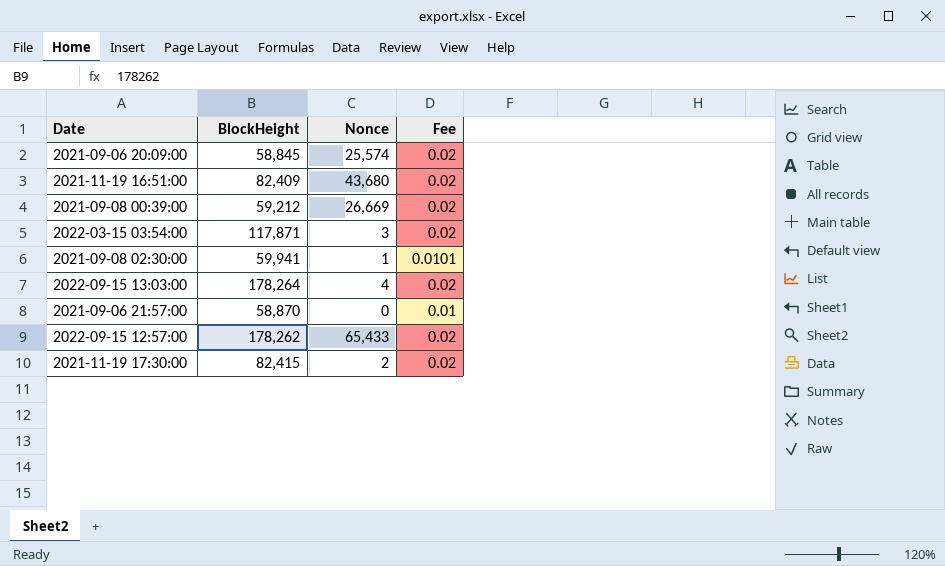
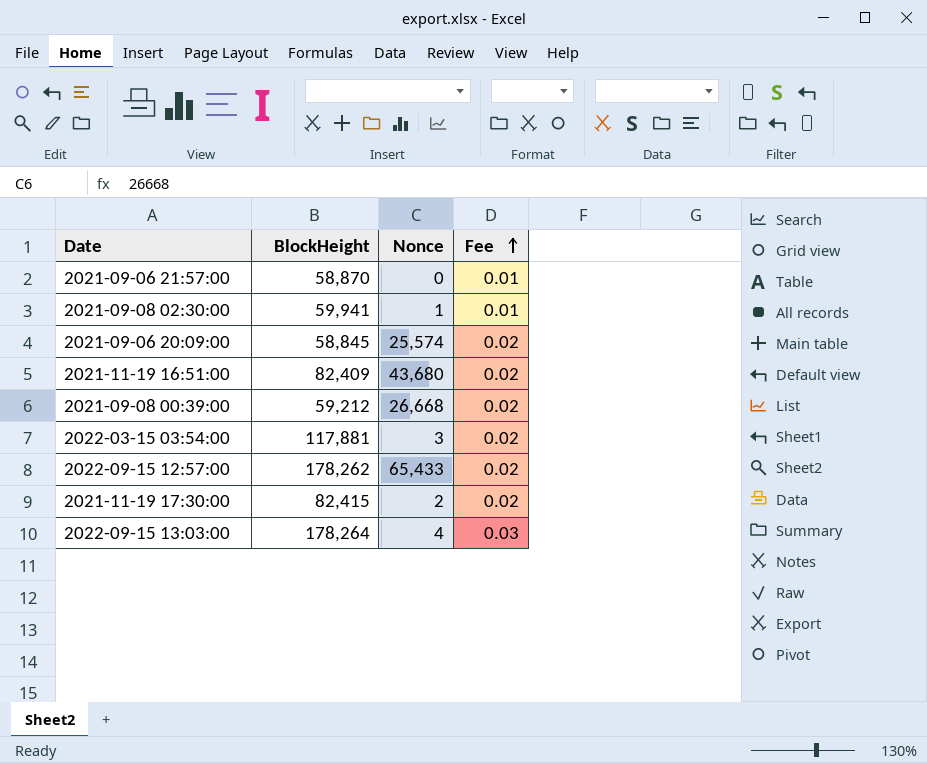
row order: none -> Fee ascending
2021-09-08 02:30:00 | Fee: 0.0101 -> 0.01
2021-09-08 00:39:00 | Nonce: 26,669 -> 26,668
2022-03-15 03:54:00 | BlockHeight: 117,871 -> 117,881
2022-09-15 13:03:00 | Fee: 0.02 -> 0.03

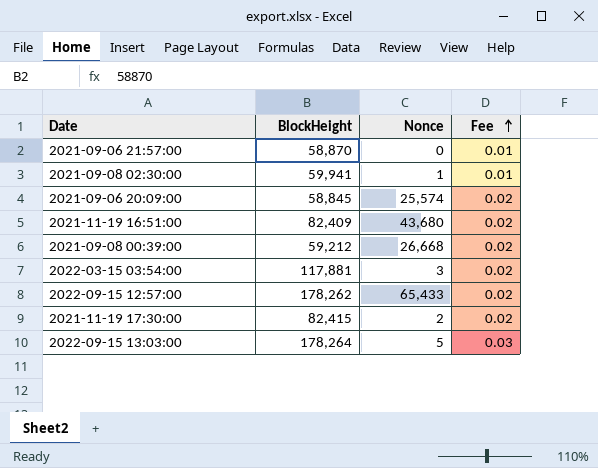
2022-09-15 13:03:00 | Nonce: 4 -> 5

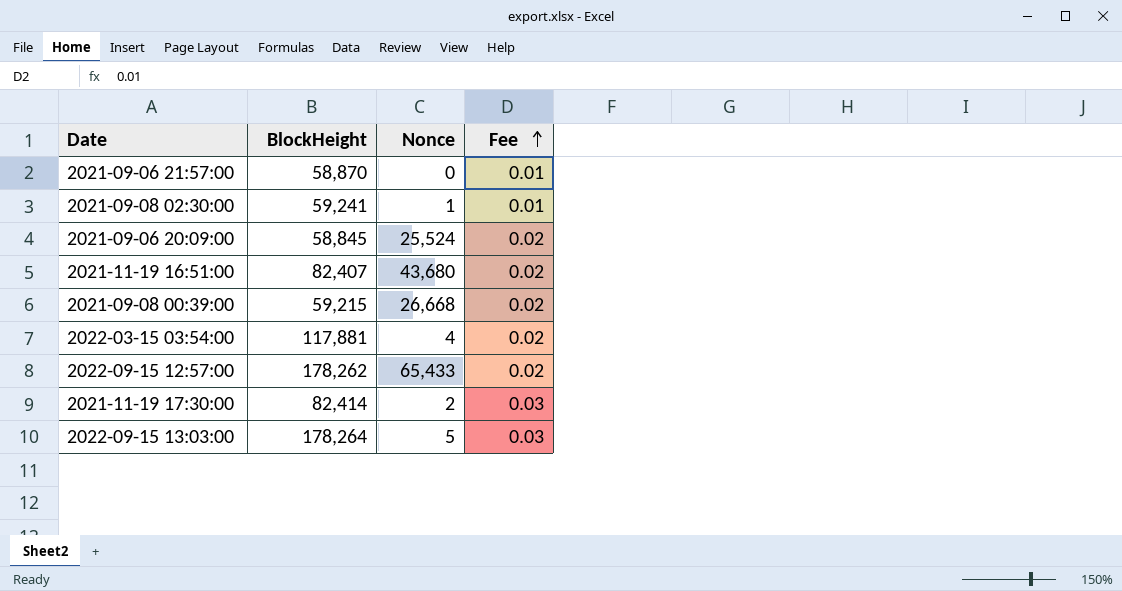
2021-09-08 02:30:00 | BlockHeight: 59,941 -> 59,241
2021-09-06 20:09:00 | Nonce: 25,574 -> 25,524
2021-11-19 16:51:00 | BlockHeight: 82,409 -> 82,407
2021-09-08 00:39:00 | BlockHeight: 59,212 -> 59,215
2022-03-15 03:54:00 | Nonce: 3 -> 4
2021-11-19 17:30:00 | BlockHeight: 82,415 -> 82,414
2021-11-19 17:30:00 | Fee: 0.02 -> 0.03

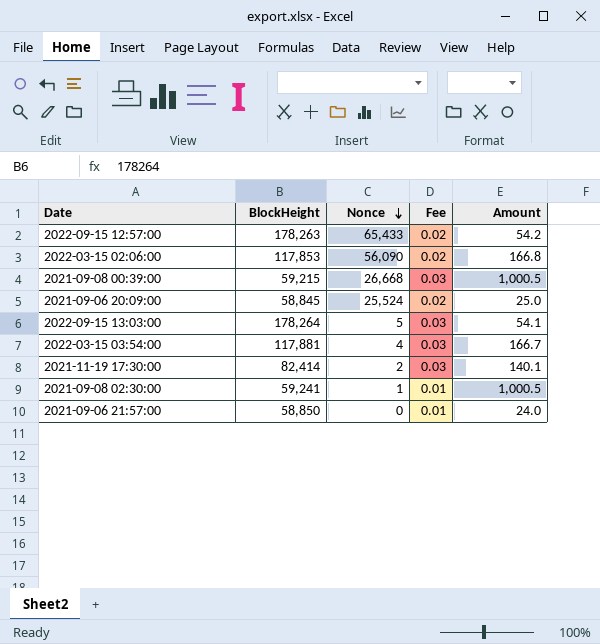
row order: Fee ascending -> Nonce descending
column Amount | position: none -> 5
row 2021-11-19 16:51:00: 82,407 | 43,680 | 0.02 -> none
2022-09-15 12:57:00 | BlockHeight: 178,262 -> 178,263
row 2022-03-15 02:06:00: none -> 117,853 | 56,090 | 0.02 | 166.8
2021-09-08 00:39:00 | Fee: 0.02 -> 0.03
2022-03-15 03:54:00 | Fee: 0.02 -> 0.03
2021-09-06 21:57:00 | BlockHeight: 58,870 -> 58,850

